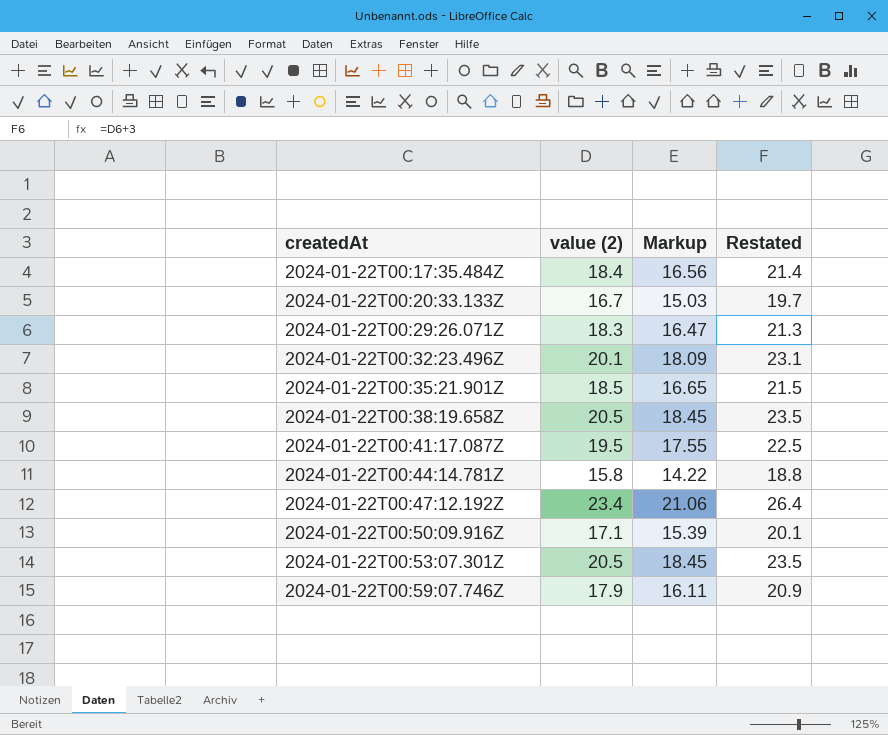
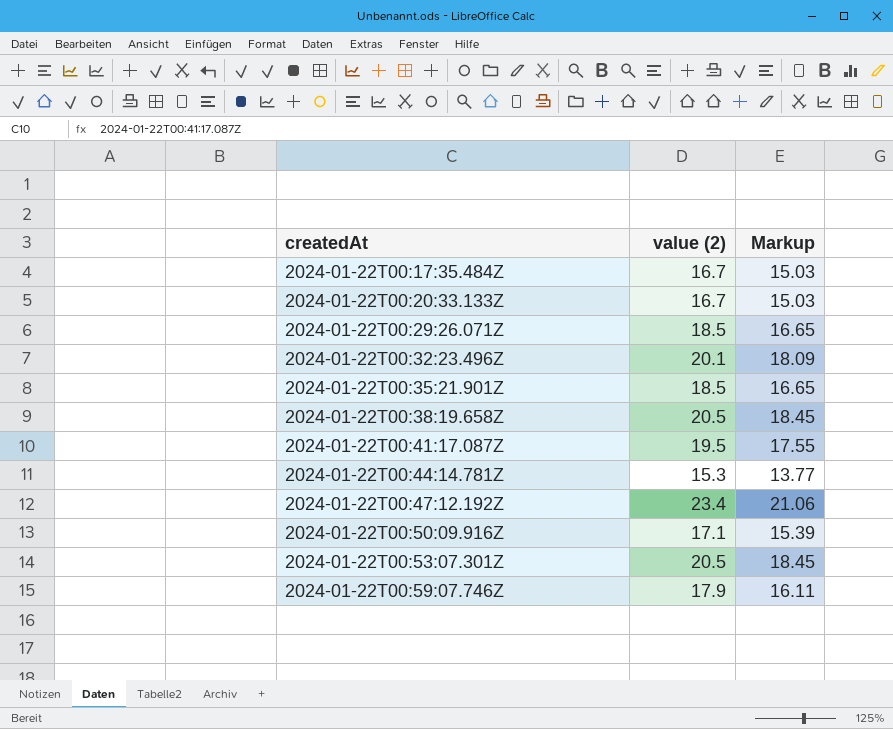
column Restated | formula: [value (2)] + 3 -> none
2024-01-22T00:17:35.484Z | value (2): 18.4 -> 16.7
2024-01-22T00:17:35.484Z | Markup: 16.56 -> 15.03
2024-01-22T00:29:26.071Z | value (2): 18.3 -> 18.5
2024-01-22T00:29:26.071Z | Markup: 16.47 -> 16.65
2024-01-22T00:44:14.781Z | value (2): 15.8 -> 15.3
2024-01-22T00:44:14.781Z | Markup: 14.22 -> 13.77

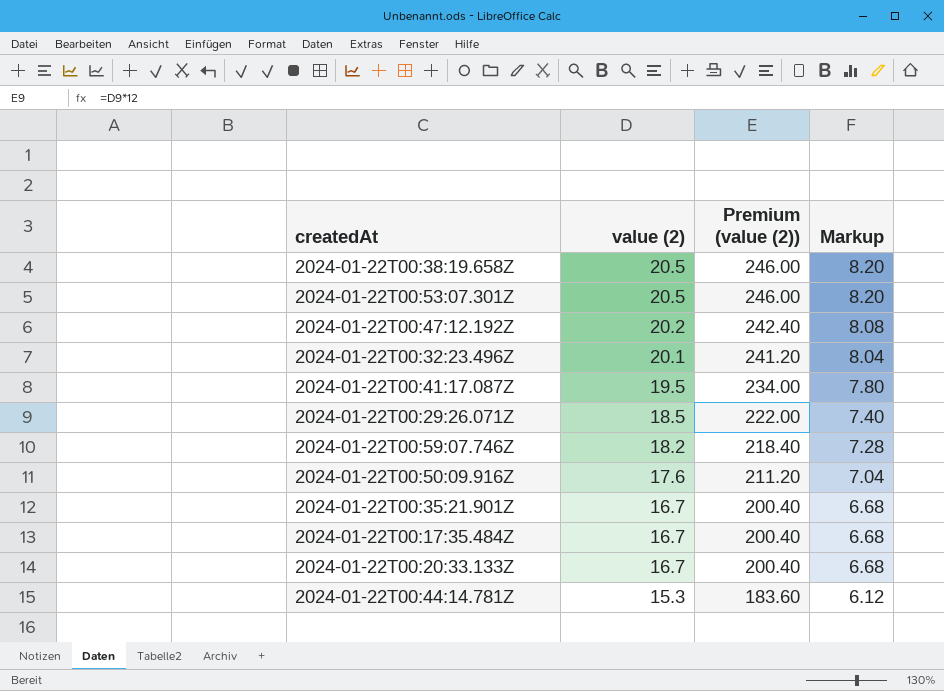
row order: createdAt ascending -> value (2) descending
column Premium (value (2)) | formula: none -> [value (2)] * 12
column Markup | formula: [value (2)] * 0.9 -> [value (2)] * 0.4
2024-01-22T00:47:12.192Z | value (2): 23.4 -> 20.2
2024-01-22T00:59:07.746Z | value (2): 17.9 -> 18.2
2024-01-22T00:50:09.916Z | value (2): 17.1 -> 17.6
2024-01-22T00:35:21.901Z | value (2): 18.5 -> 16.7

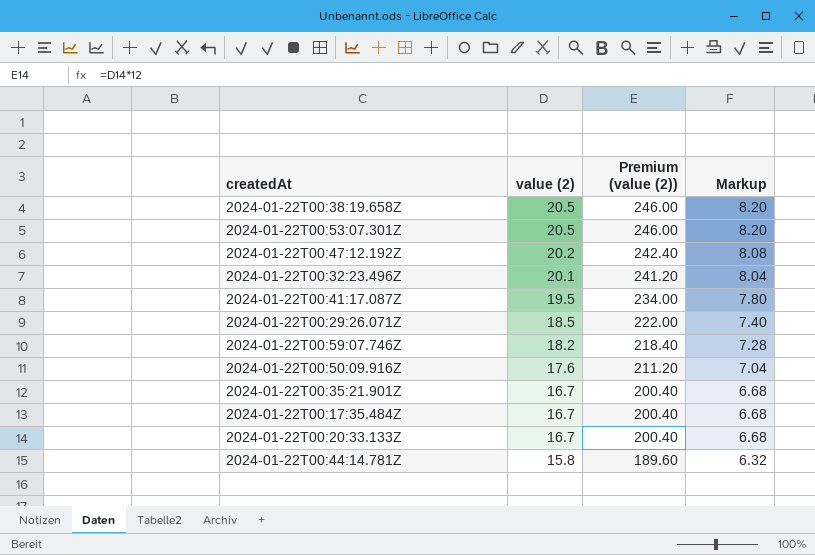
2024-01-22T00:44:14.781Z | value (2): 15.3 -> 15.8
2024-01-22T00:44:14.781Z | Premium (value (2)): 183.60 -> 189.60
2024-01-22T00:44:14.781Z | Markup: 6.12 -> 6.32

